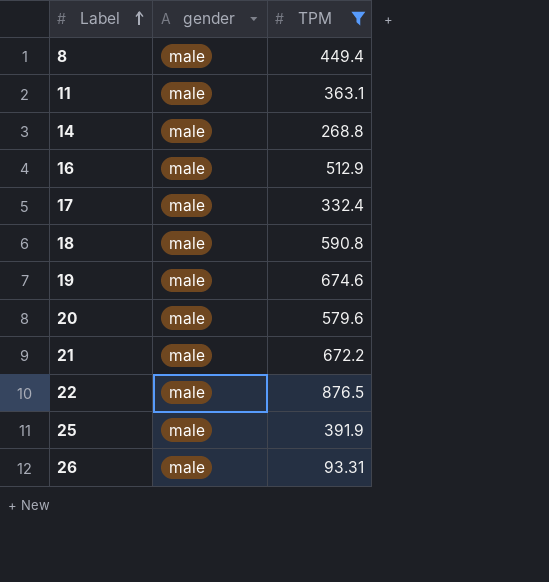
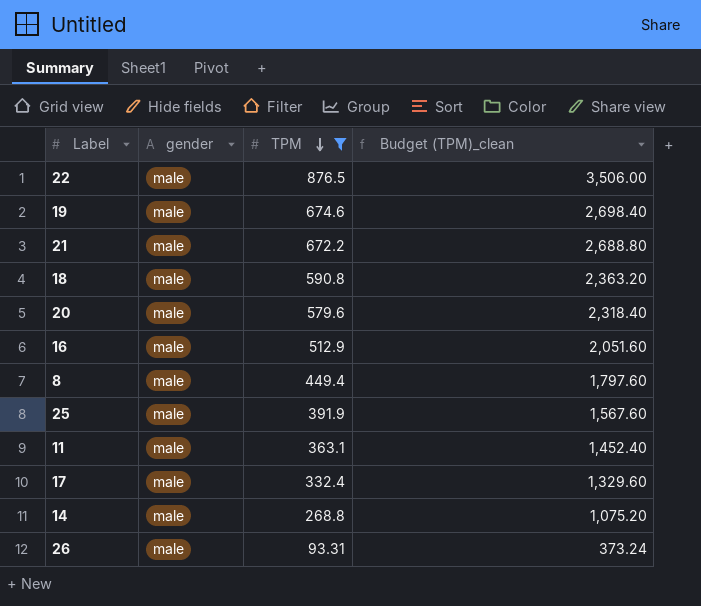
row order: Label ascending -> TPM descending
column Budget (TPM)_clean | formula: none -> [TPM] * 4

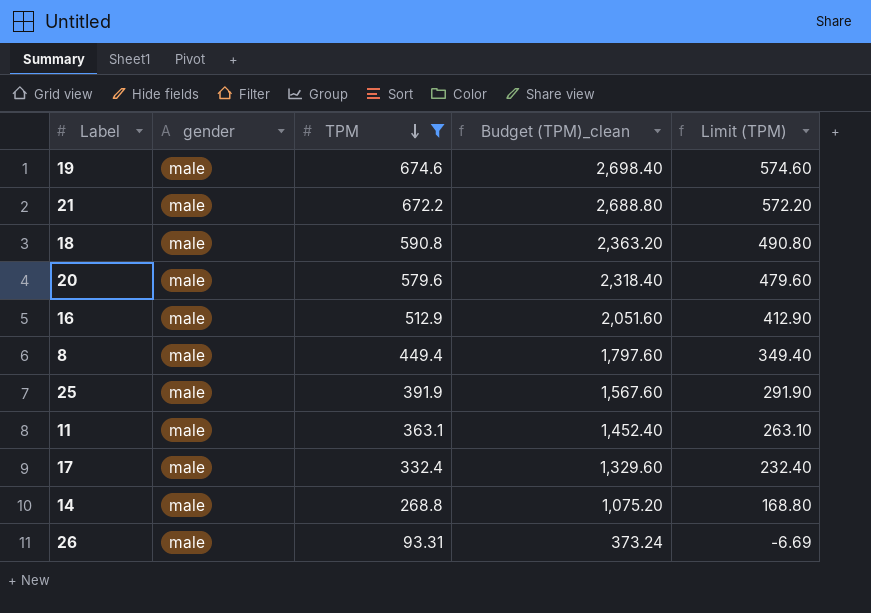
column Limit (TPM) | formula: none -> [TPM] - 100
row 22: male | 876.5 | 3,506.00 -> none

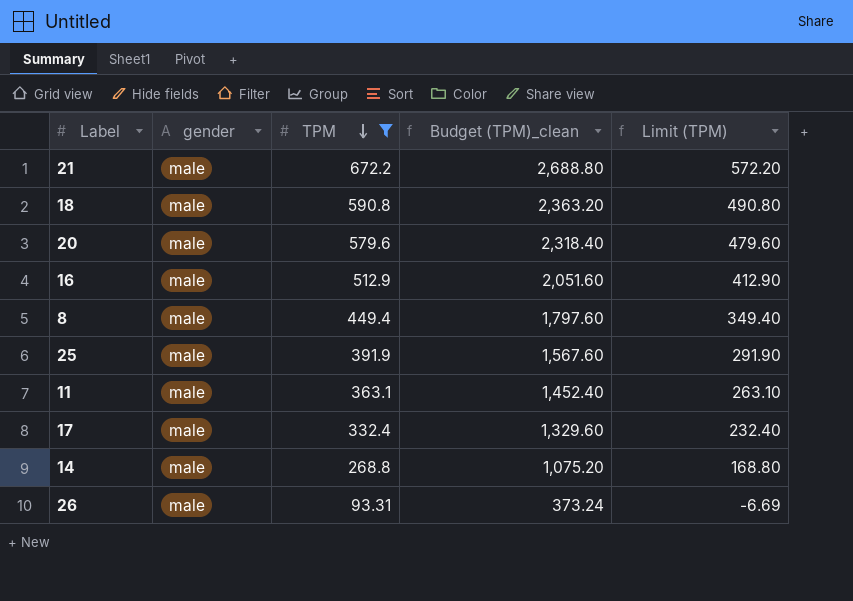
row 19: male | 674.6 | 2,698.40 | 574.60 -> none

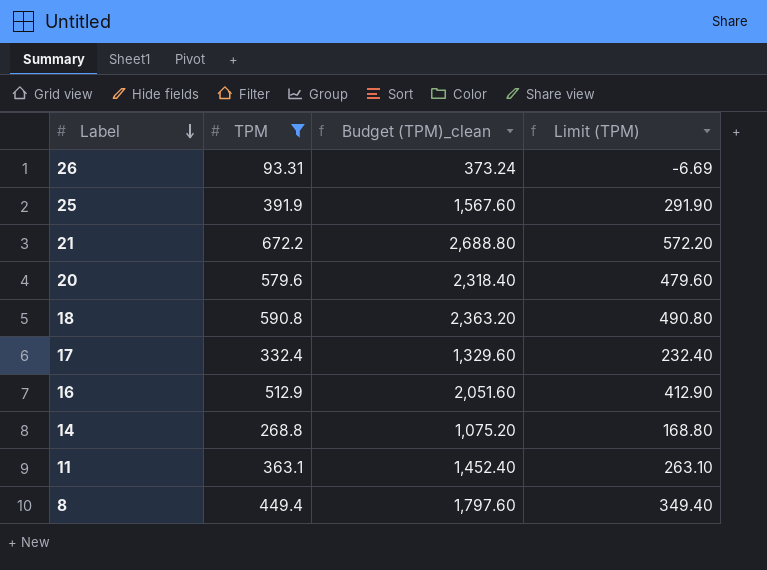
row order: TPM descending -> Label descending
column gender | position: 2 -> none

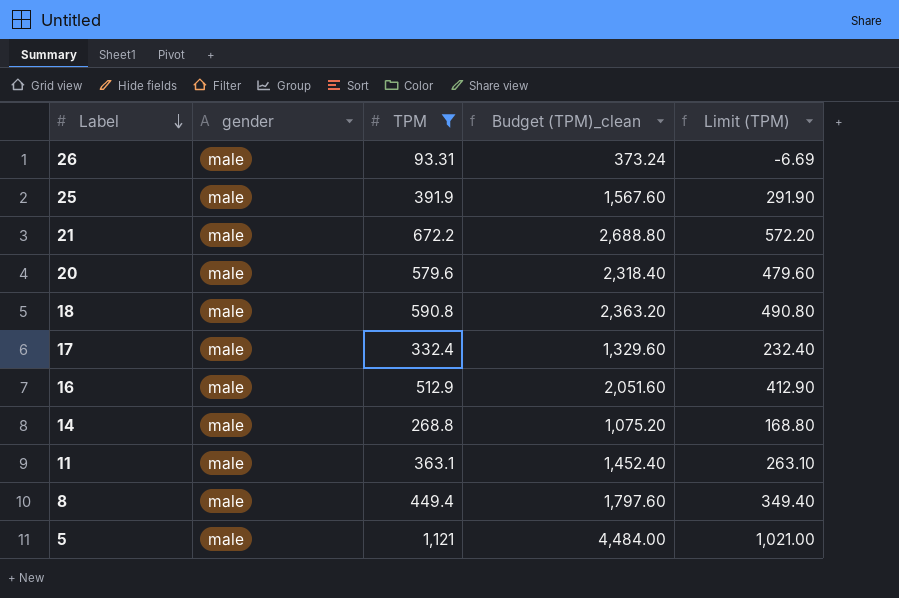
column gender | position: none -> 2
row 5: none -> male | 1,121 | 4,484.00 | 1,021.00

